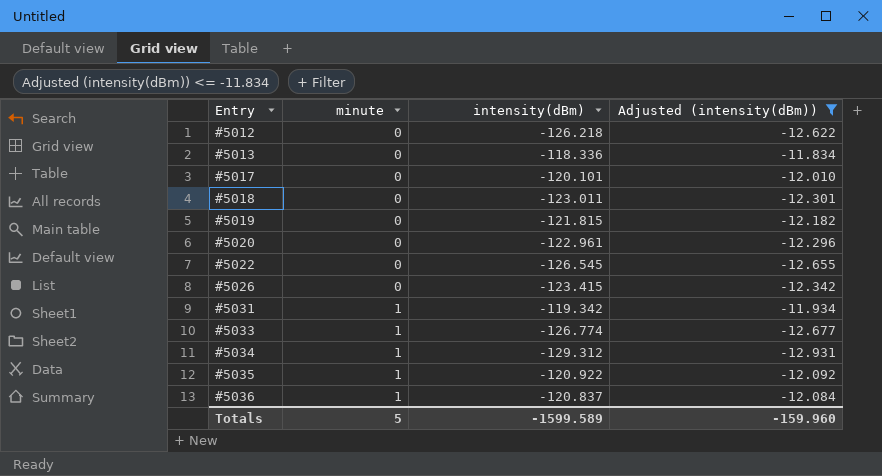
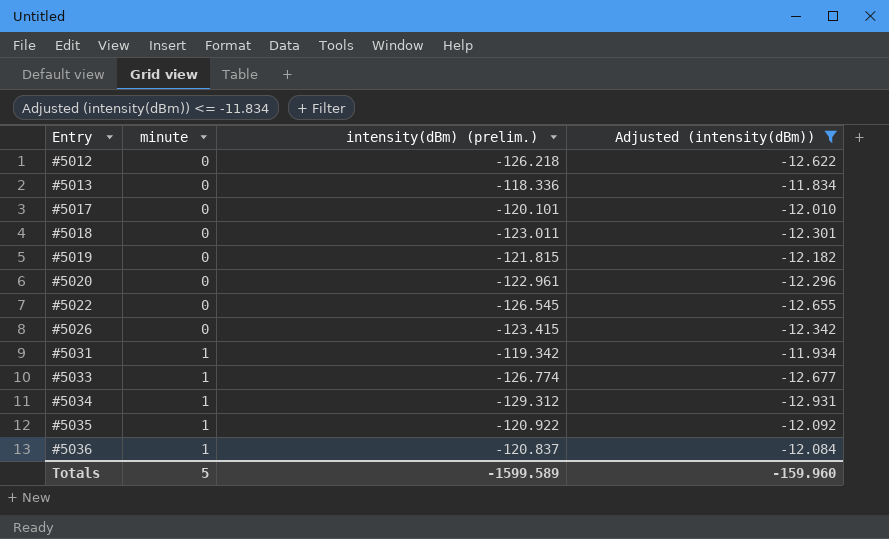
column name: intensity(dBm) -> intensity(dBm) (prelim.)

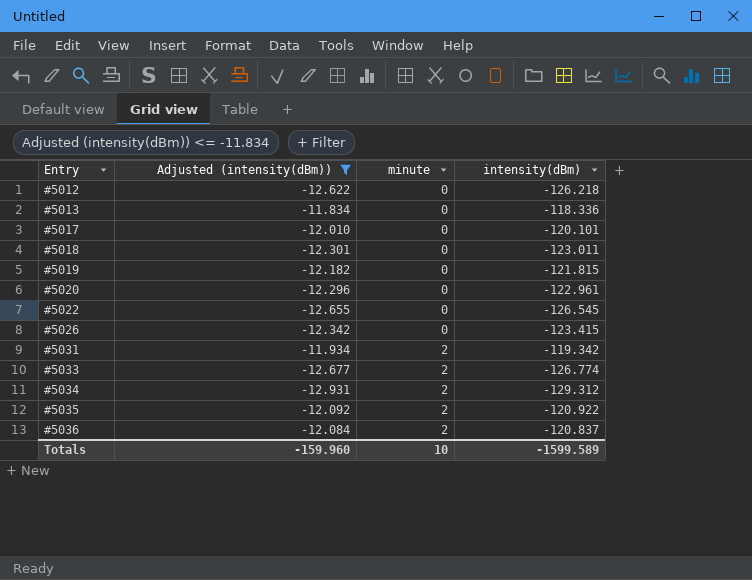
column Adjusted (intensity(dBm)) | position: 4 -> 2
column name: intensity(dBm) (prelim.) -> intensity(dBm)
#5031 | minute: 1 -> 2
#5033 | minute: 1 -> 2
#5034 | minute: 1 -> 2
#5035 | minute: 1 -> 2
#5036 | minute: 1 -> 2
Totals | minute: 5 -> 10

